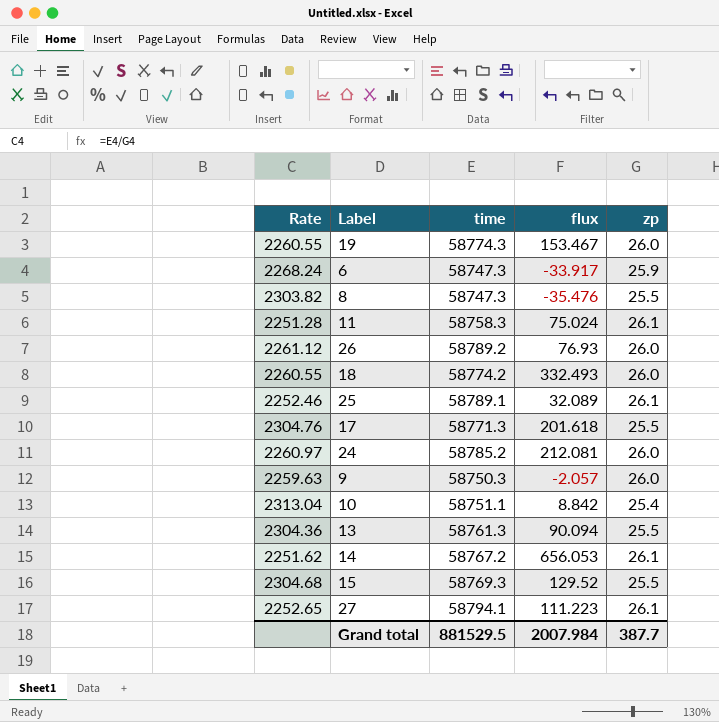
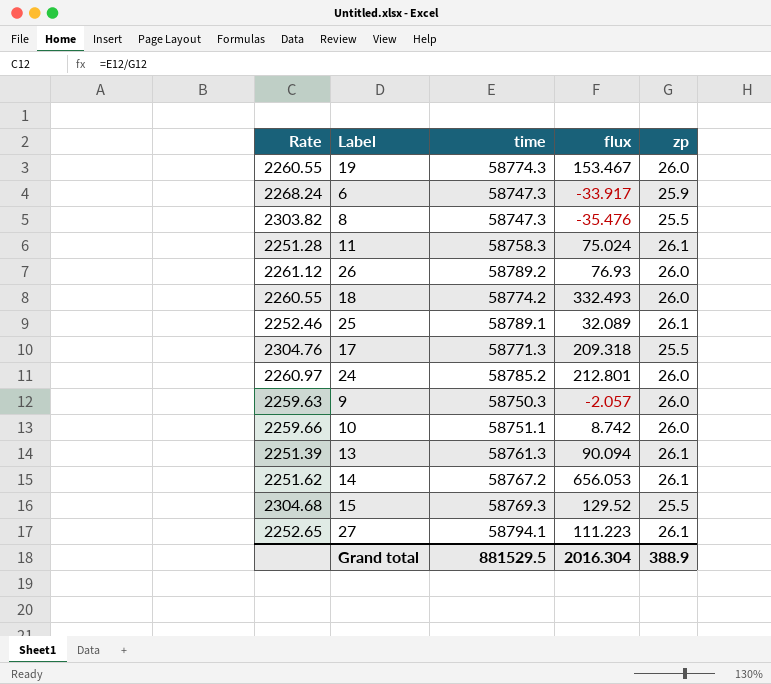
17 | flux: 201.618 -> 209.318
24 | flux: 212.081 -> 212.801
10 | Rate: 2313.04 -> 2259.66
10 | flux: 8.842 -> 8.742
10 | zp: 25.4 -> 26.0
13 | Rate: 2304.36 -> 2251.39
13 | zp: 25.5 -> 26.1
Grand total | flux: 2007.984 -> 2016.304
Grand total | zp: 387.7 -> 388.9

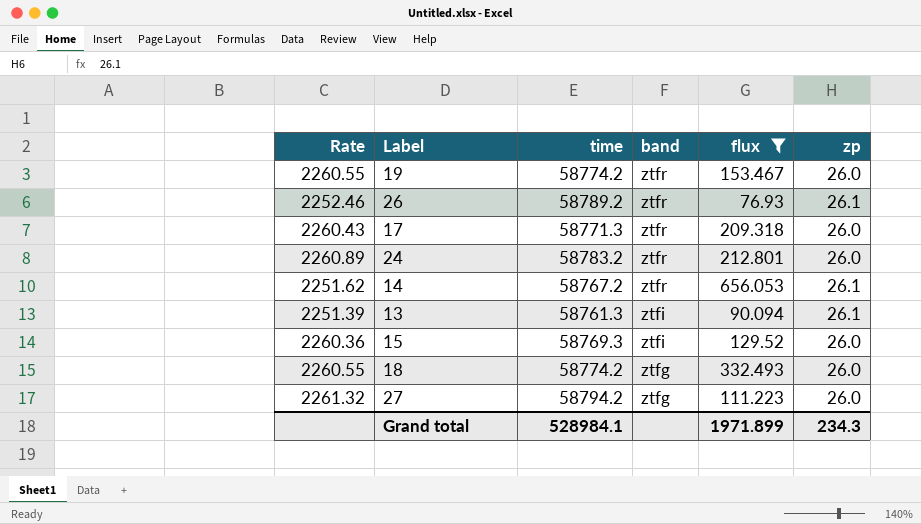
filter: none -> flux >= 76.93
row order: none -> band descending
column band | position: none -> 4
19 | time: 58774.3 -> 58774.2
26 | Rate: 2261.12 -> 2252.46
26 | zp: 26.0 -> 26.1
17 | Rate: 2304.76 -> 2260.43
17 | zp: 25.5 -> 26.0
24 | Rate: 2260.97 -> 2260.89
24 | time: 58785.2 -> 58783.2
15 | Rate: 2304.68 -> 2260.36
15 | zp: 25.5 -> 26.0
27 | Rate: 2252.65 -> 2261.32
27 | time: 58794.1 -> 58794.2
27 | zp: 26.1 -> 26.0
Grand total | time: 881529.5 -> 528984.1
Grand total | flux: 2016.304 -> 1971.899
Grand total | zp: 388.9 -> 234.3

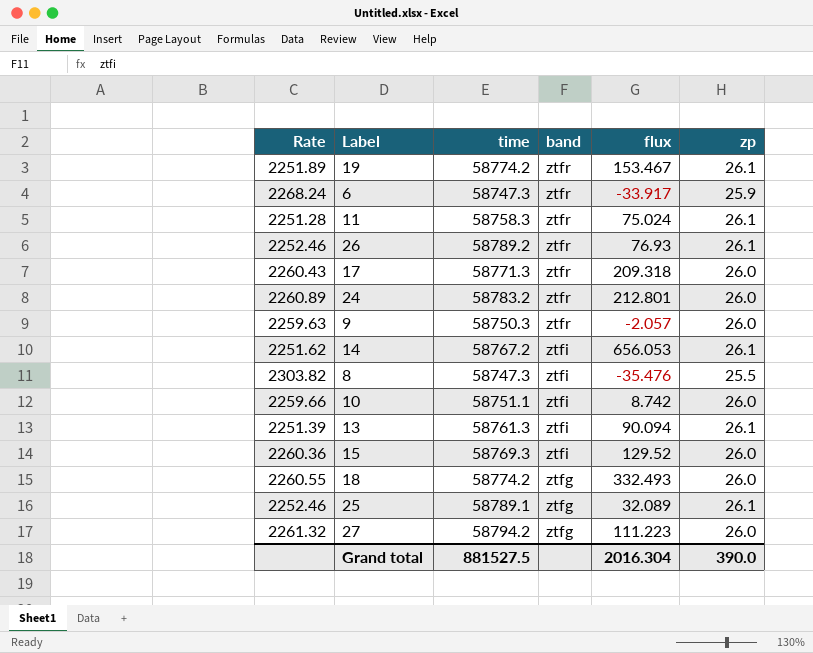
filter: flux >= 76.93 -> none
19 | Rate: 2260.55 -> 2251.89
19 | zp: 26.0 -> 26.1
14 | band: ztfr -> ztfi
Grand total | time: 528984.1 -> 881527.5
Grand total | flux: 1971.899 -> 2016.304
Grand total | zp: 234.3 -> 390.0

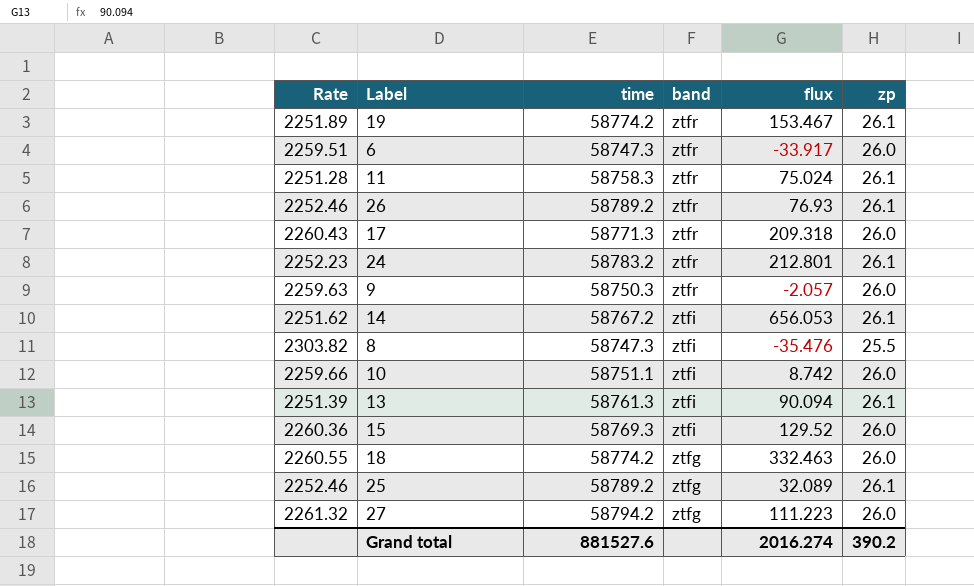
6 | Rate: 2268.24 -> 2259.51
6 | zp: 25.9 -> 26.0
24 | Rate: 2260.89 -> 2252.23
24 | zp: 26.0 -> 26.1
18 | flux: 332.493 -> 332.463
25 | time: 58789.1 -> 58789.2
Grand total | time: 881527.5 -> 881527.6
Grand total | flux: 2016.304 -> 2016.274
Grand total | zp: 390.0 -> 390.2

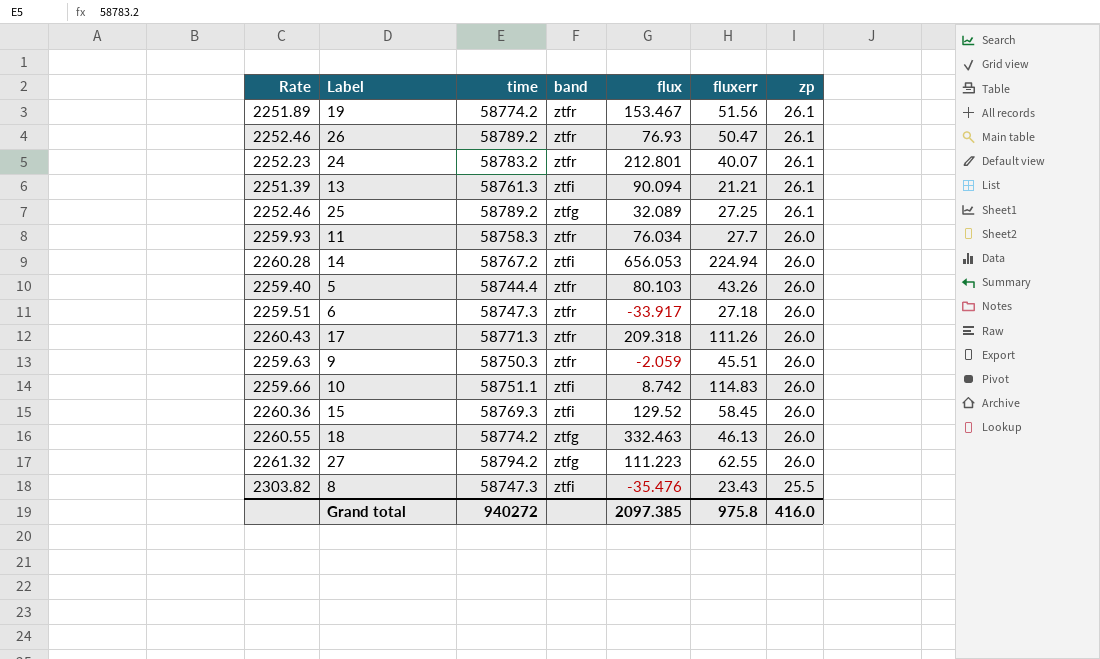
row order: band descending -> zp descending
column fluxerr | position: none -> 6
11 | Rate: 2251.28 -> 2259.93
11 | flux: 75.024 -> 76.034
11 | zp: 26.1 -> 26.0
14 | Rate: 2251.62 -> 2260.28
14 | zp: 26.1 -> 26.0
row 5: none -> 2259.40 | 58744.4 | ztfr | 80.103 | 43.26 | 26.0
9 | flux: -2.057 -> -2.059
Grand total | time: 881527.6 -> 940272
Grand total | flux: 2016.274 -> 2097.385
Grand total | zp: 390.2 -> 416.0

